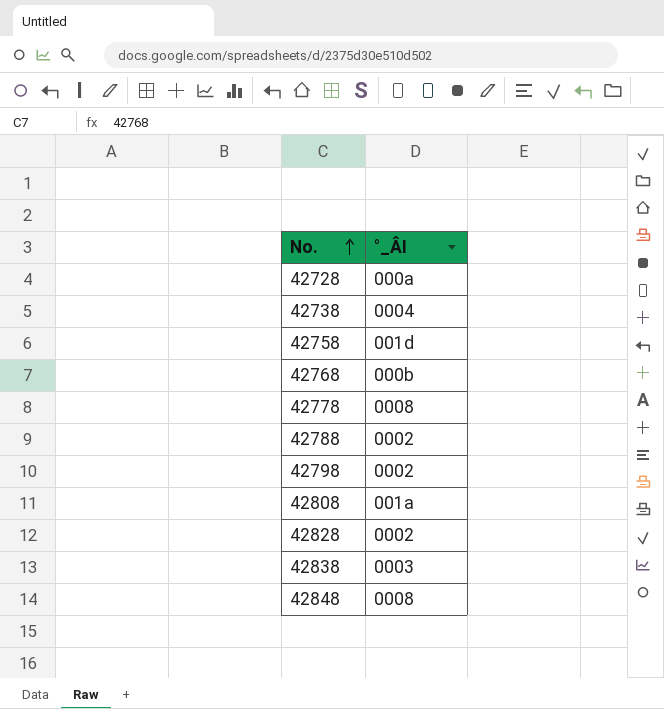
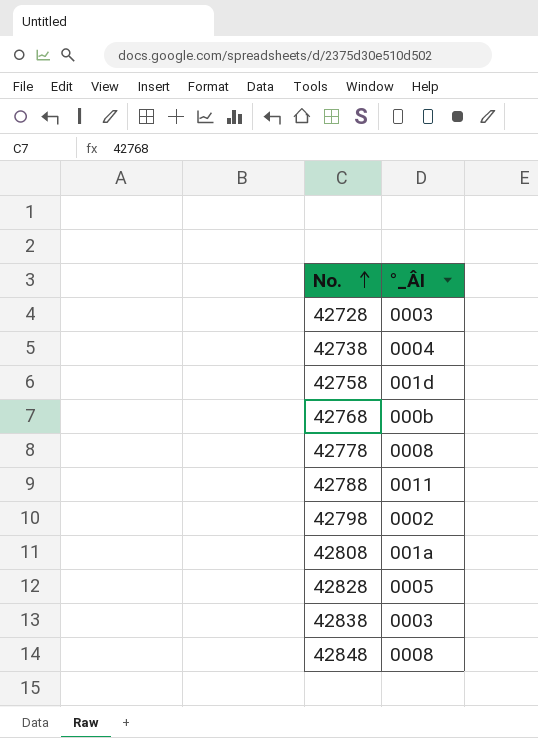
42728 | °_ÂI: 000a -> 0003
42788 | °_ÂI: 0002 -> 0011
42828 | °_ÂI: 0002 -> 0005

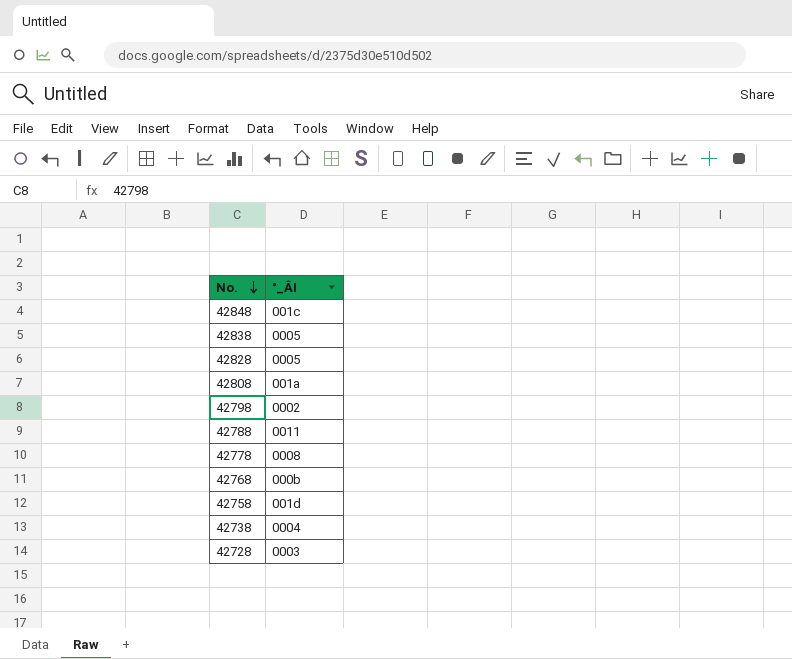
row order: No. ascending -> No. descending
42848 | °_ÂI: 0008 -> 001c
42838 | °_ÂI: 0003 -> 0005

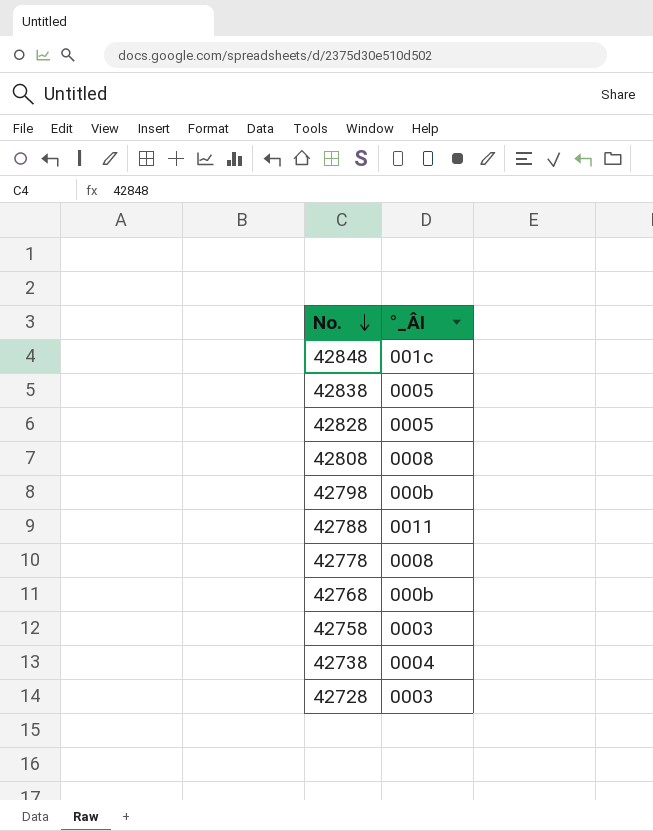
42808 | °_ÂI: 001a -> 0008
42798 | °_ÂI: 0002 -> 000b
42758 | °_ÂI: 001d -> 0003

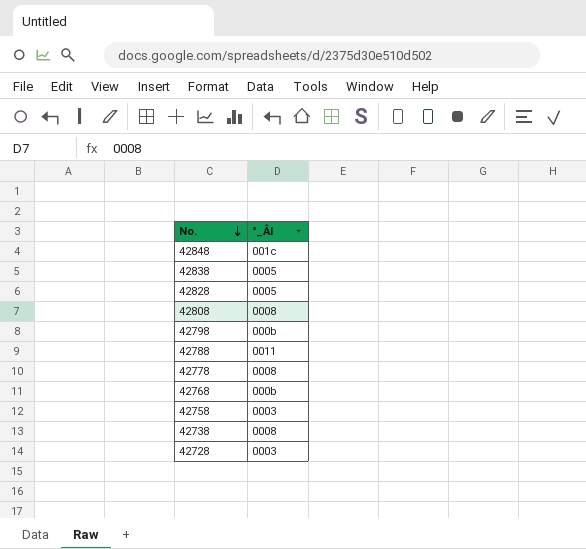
42738 | °_ÂI: 0004 -> 0008

